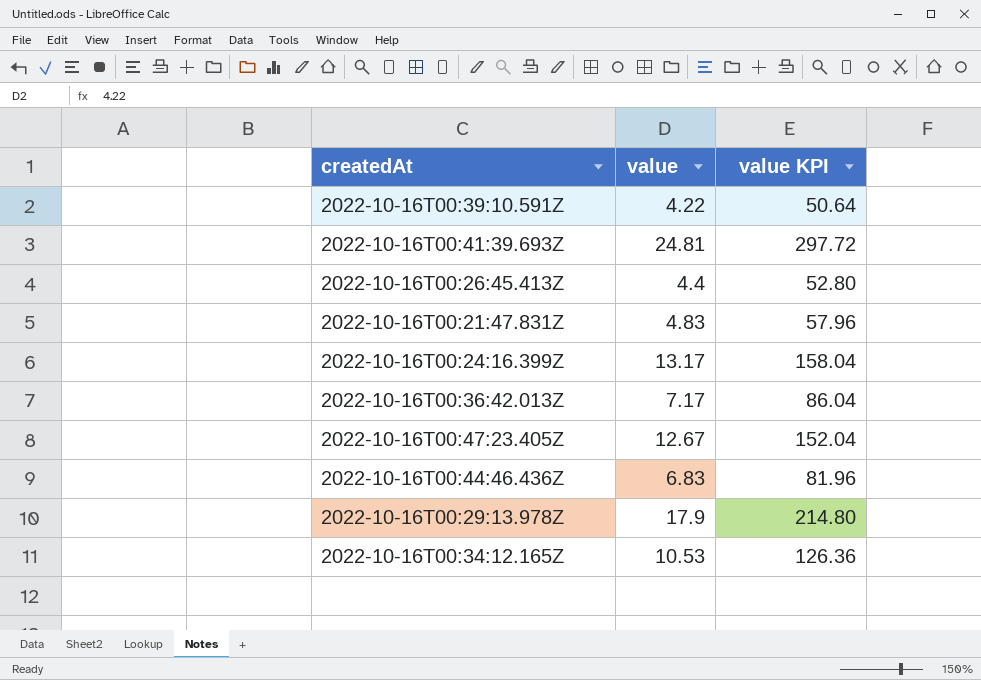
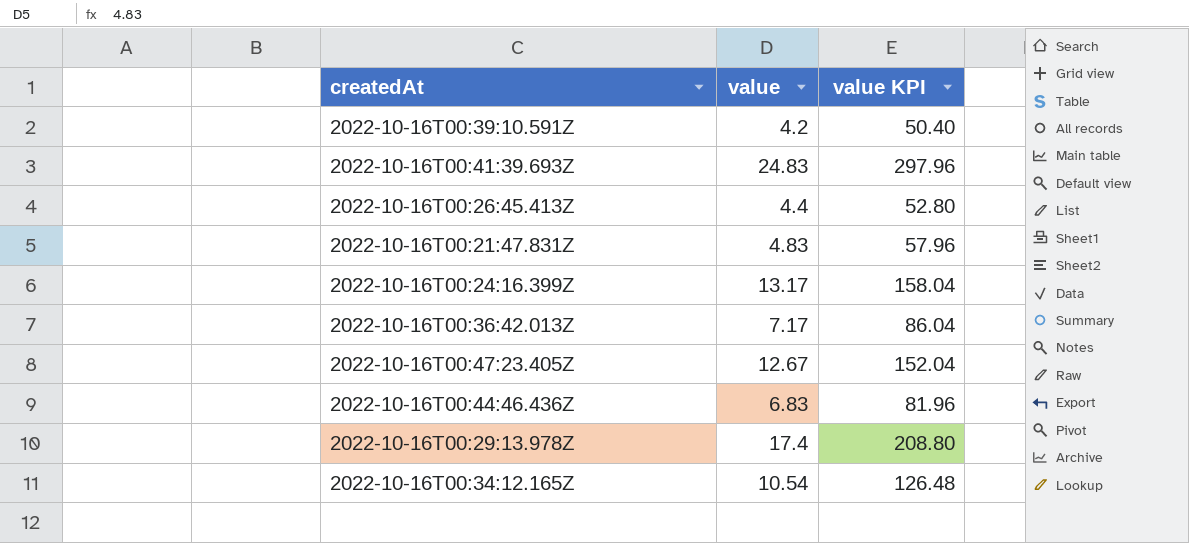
2022-10-16T00:39:10.591Z | value: 4.22 -> 4.2
2022-10-16T00:39:10.591Z | value KPI: 50.64 -> 50.40
2022-10-16T00:41:39.693Z | value: 24.81 -> 24.83
2022-10-16T00:41:39.693Z | value KPI: 297.72 -> 297.96
2022-10-16T00:29:13.978Z | value: 17.9 -> 17.4
2022-10-16T00:29:13.978Z | value KPI: 214.80 -> 208.80
2022-10-16T00:34:12.165Z | value: 10.53 -> 10.54
2022-10-16T00:34:12.165Z | value KPI: 126.36 -> 126.48

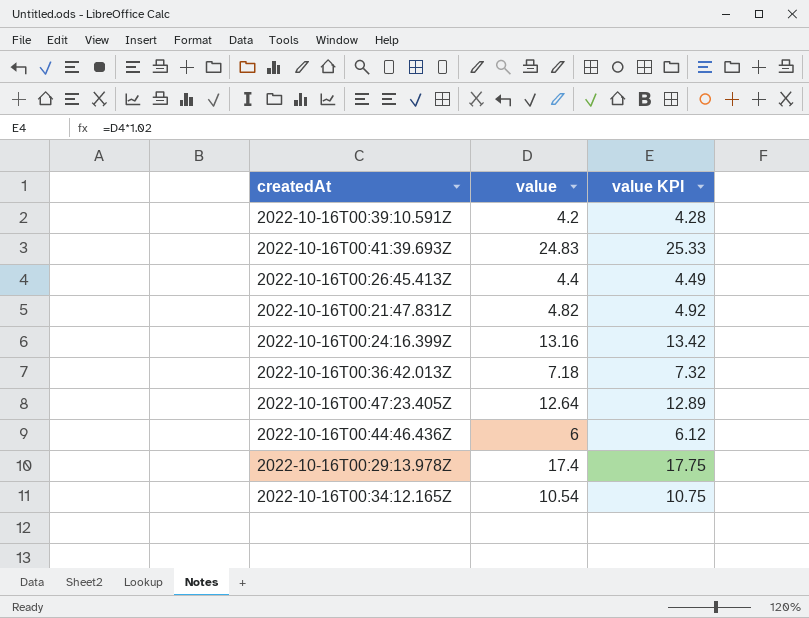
column value KPI | formula: [value] * 12 -> [value] * 1.02
2022-10-16T00:21:47.831Z | value: 4.83 -> 4.82
2022-10-16T00:24:16.399Z | value: 13.17 -> 13.16
2022-10-16T00:36:42.013Z | value: 7.17 -> 7.18
2022-10-16T00:47:23.405Z | value: 12.67 -> 12.64
2022-10-16T00:44:46.436Z | value: 6.83 -> 6

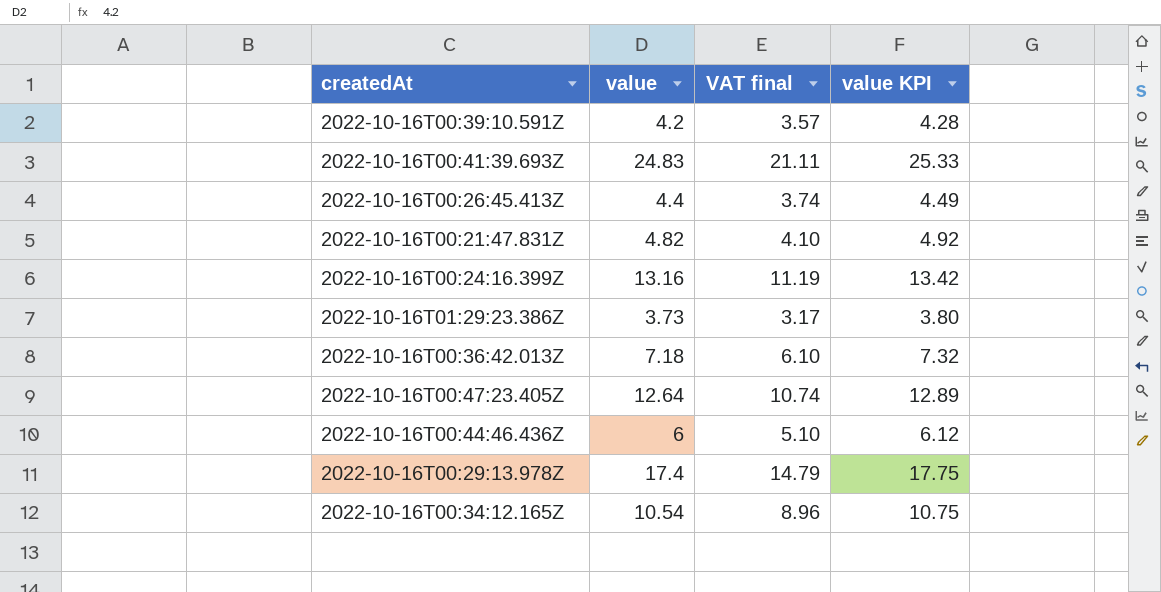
column VAT final | formula: none -> [value] * 0.85
row 2022-10-16T01:29:23.386Z: none -> 3.73 | 3.17 | 3.80

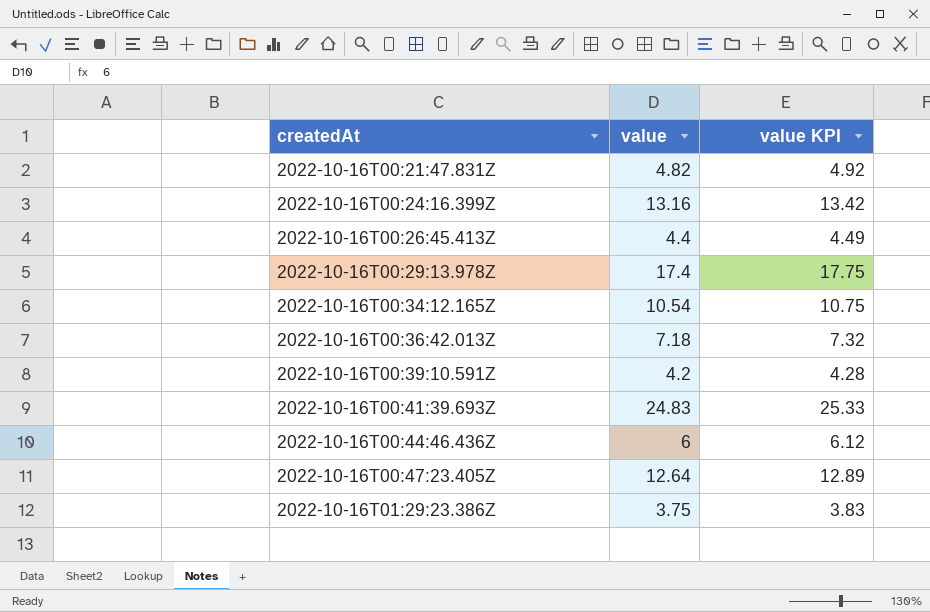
row order: none -> createdAt ascending
column VAT final | formula: [value] * 0.85 -> none
2022-10-16T01:29:23.386Z | value: 3.73 -> 3.75
2022-10-16T01:29:23.386Z | value KPI: 3.80 -> 3.83

